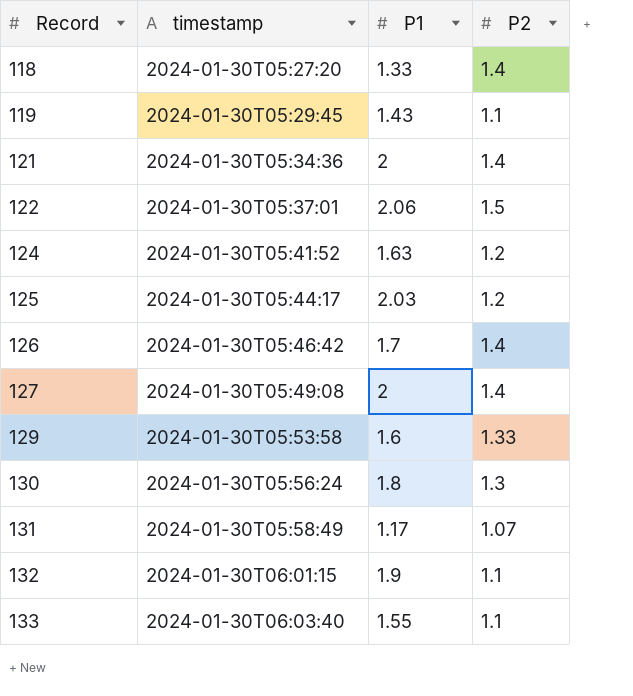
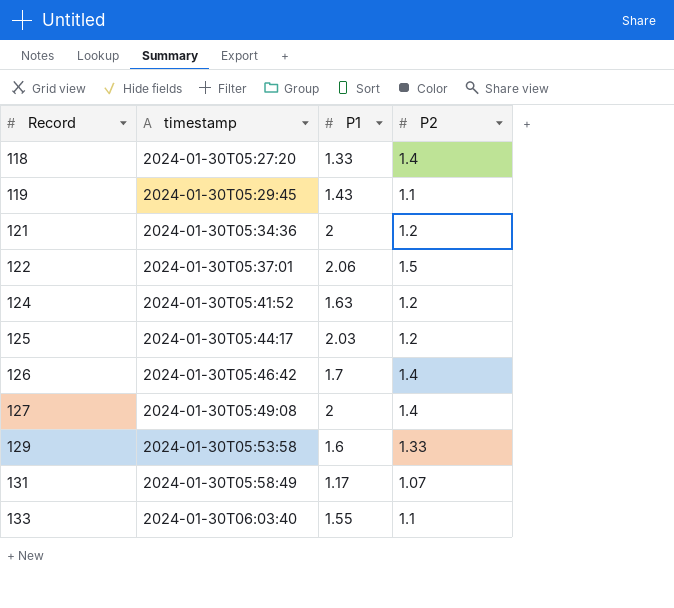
row 130: 2024-01-30T05:56:24 | 1.8 | 1.3 -> none
row 132: 2024-01-30T06:01:15 | 1.9 | 1.1 -> none
121 | P2: 1.4 -> 1.2

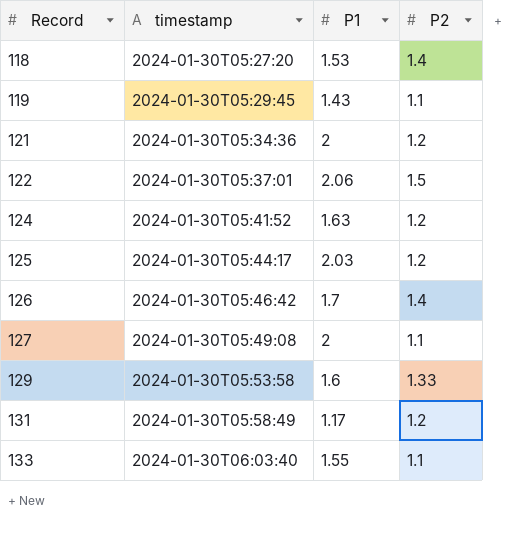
118 | P1: 1.33 -> 1.53
127 | P2: 1.4 -> 1.1
131 | P2: 1.07 -> 1.2

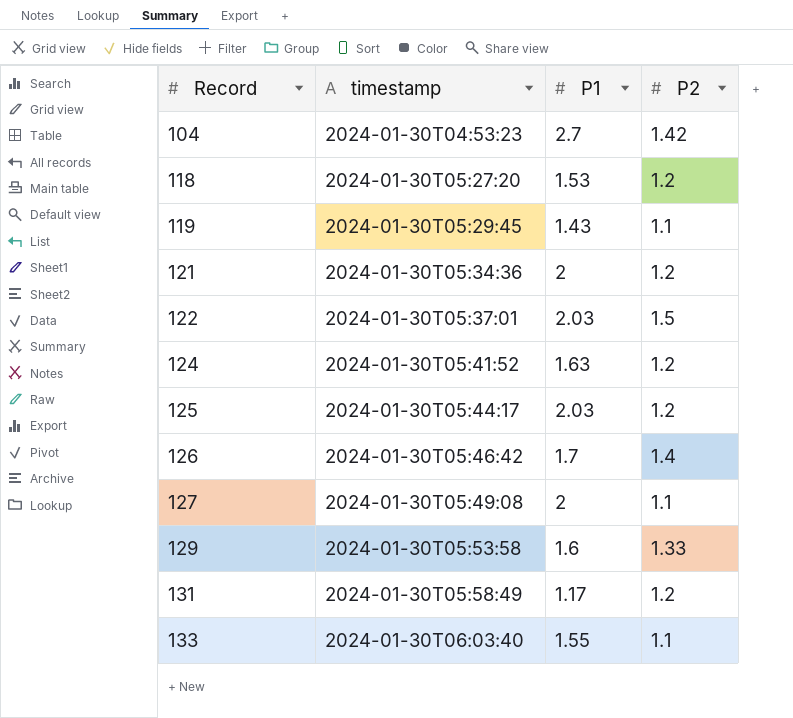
row 104: none -> 2024-01-30T04:53:23 | 2.7 | 1.42
118 | P2: 1.4 -> 1.2
122 | P1: 2.06 -> 2.03

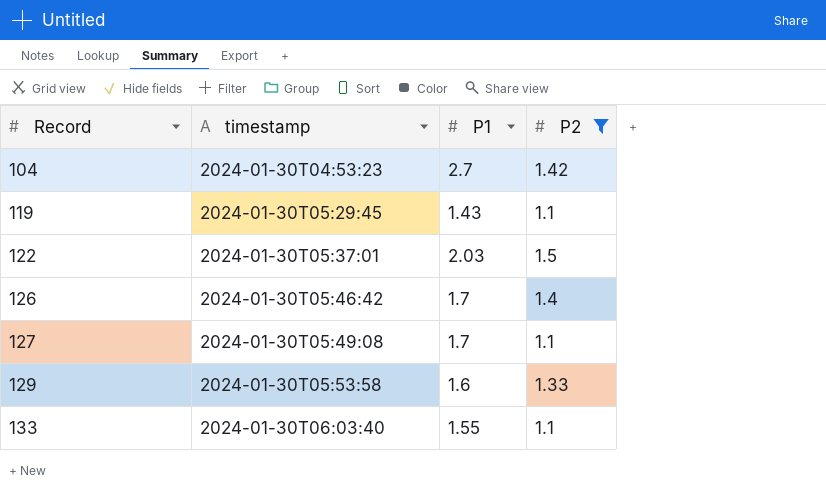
filter: none -> P2 != 1.2
127 | P1: 2 -> 1.7

